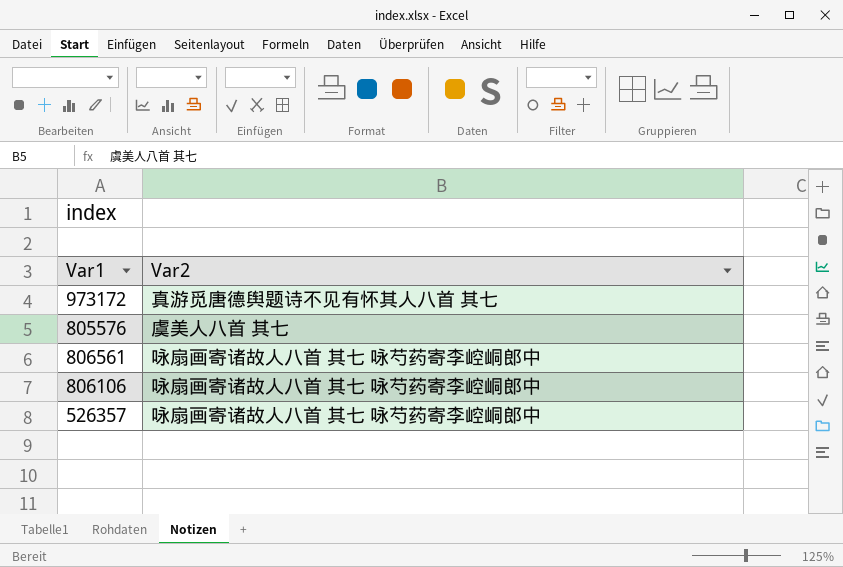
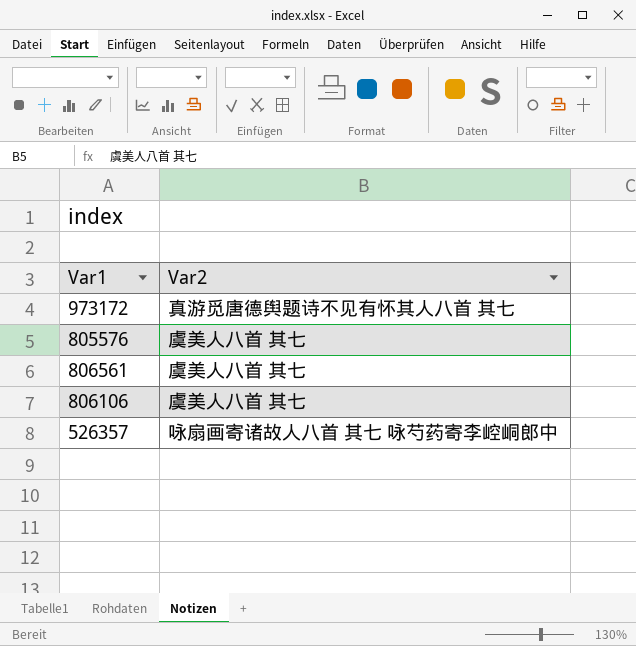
806561 | Var2: 咏扇画寄诸故人八首 其七 咏芍药寄李崆峒郎中 -> 虞美人八首 其七
806106 | Var2: 咏扇画寄诸故人八首 其七 咏芍药寄李崆峒郎中 -> 虞美人八首 其七

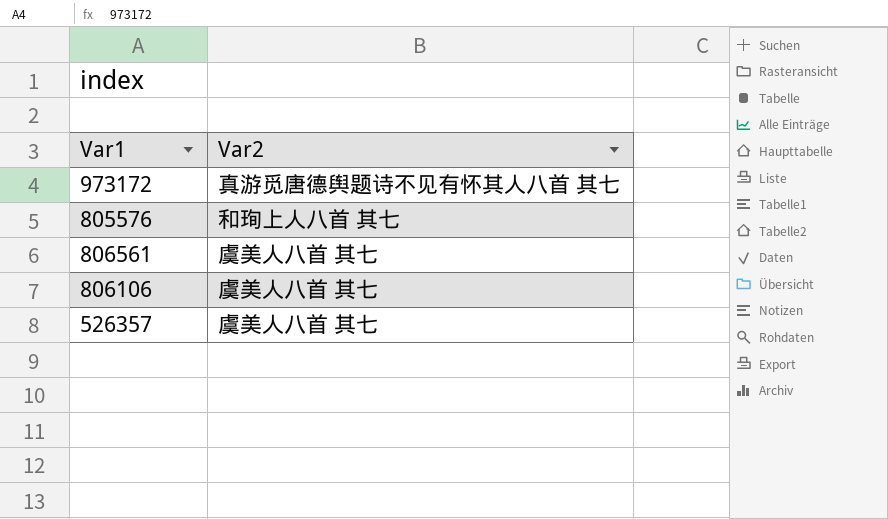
805576 | Var2: 虞美人八首 其七 -> 和珣上人八首 其七
526357 | Var2: 咏扇画寄诸故人八首 其七 咏芍药寄李崆峒郎中 -> 虞美人八首 其七

